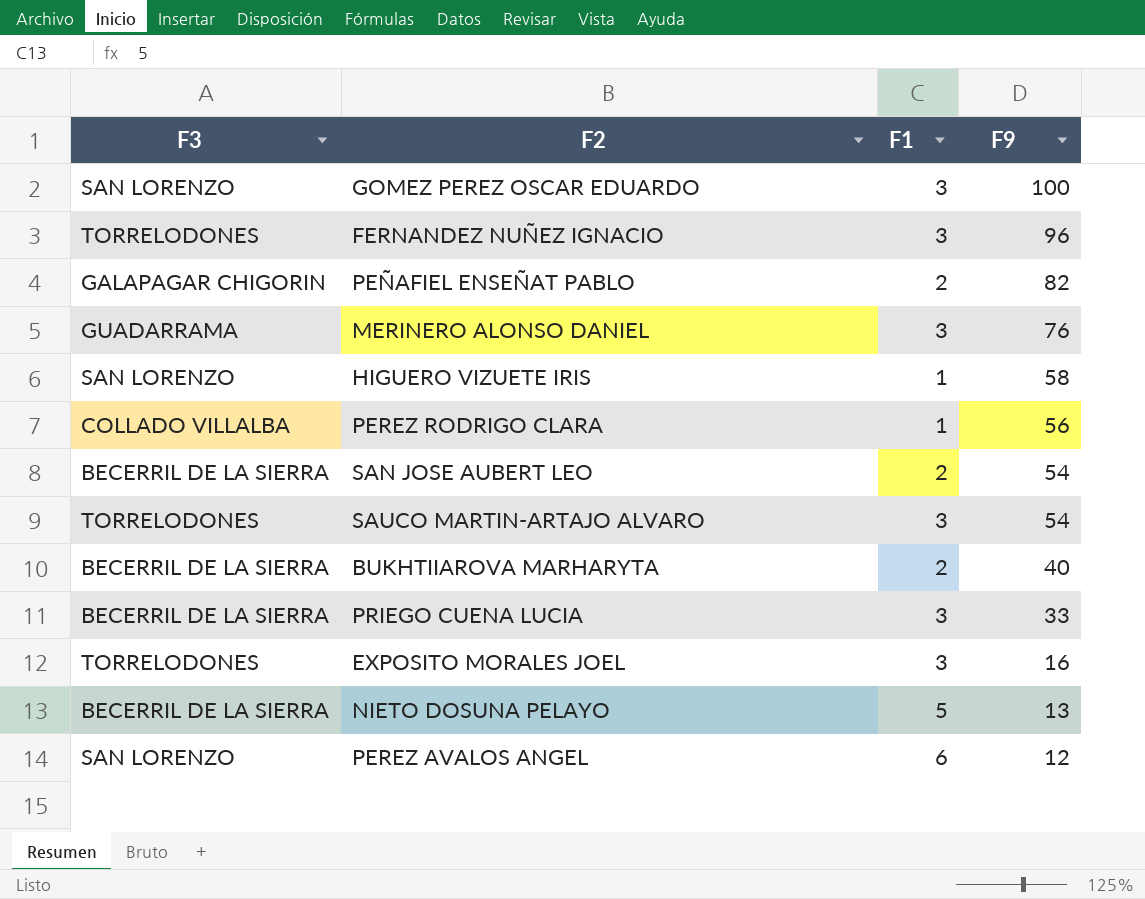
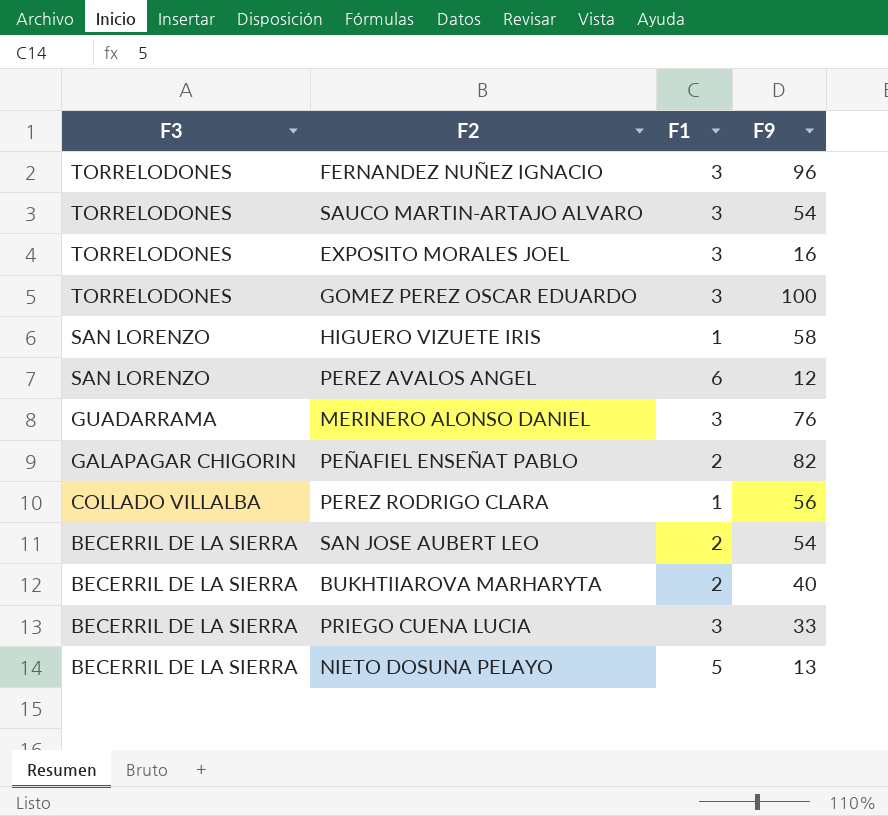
row order: F9 descending -> F3 descending
GOMEZ PEREZ OSCAR EDUARDO | F3: SAN LORENZO -> TORRELODONES

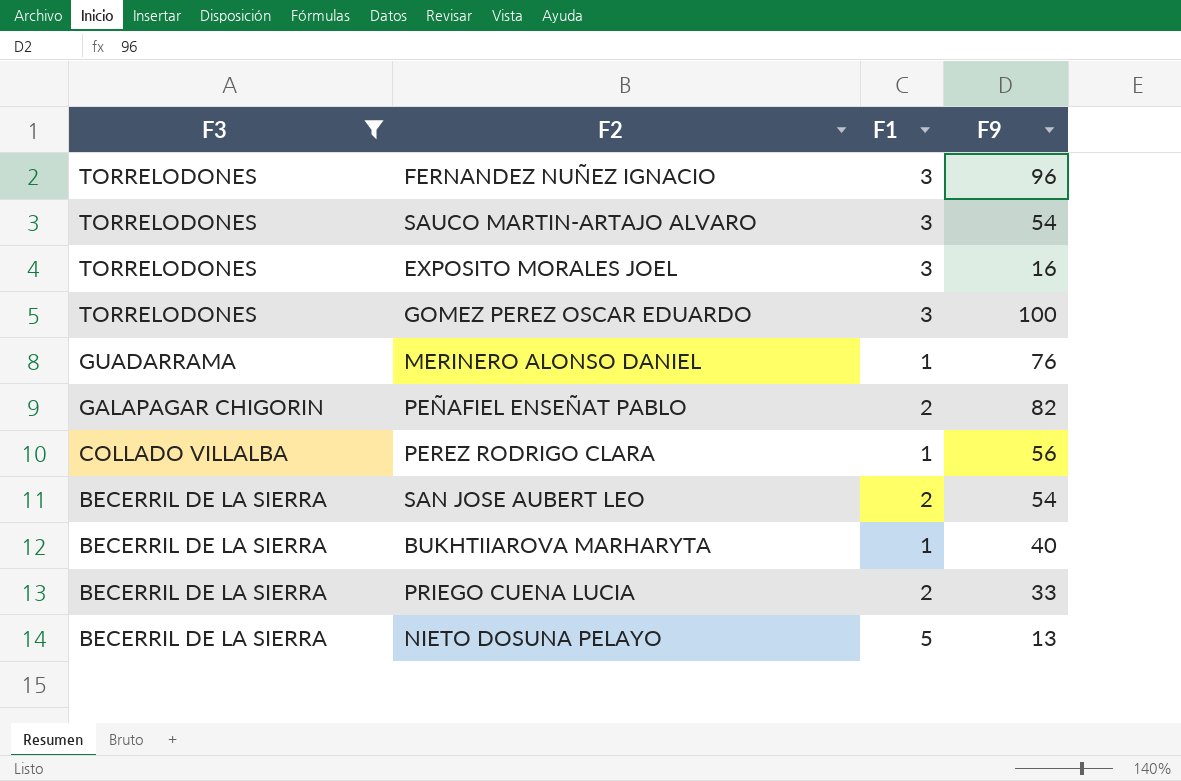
filter: none -> F3 != SAN LORENZO
MERINERO ALONSO DANIEL | F1: 3 -> 1
BUKHTIIAROVA MARHARYTA | F1: 2 -> 1
PRIEGO CUENA LUCIA | F1: 3 -> 2

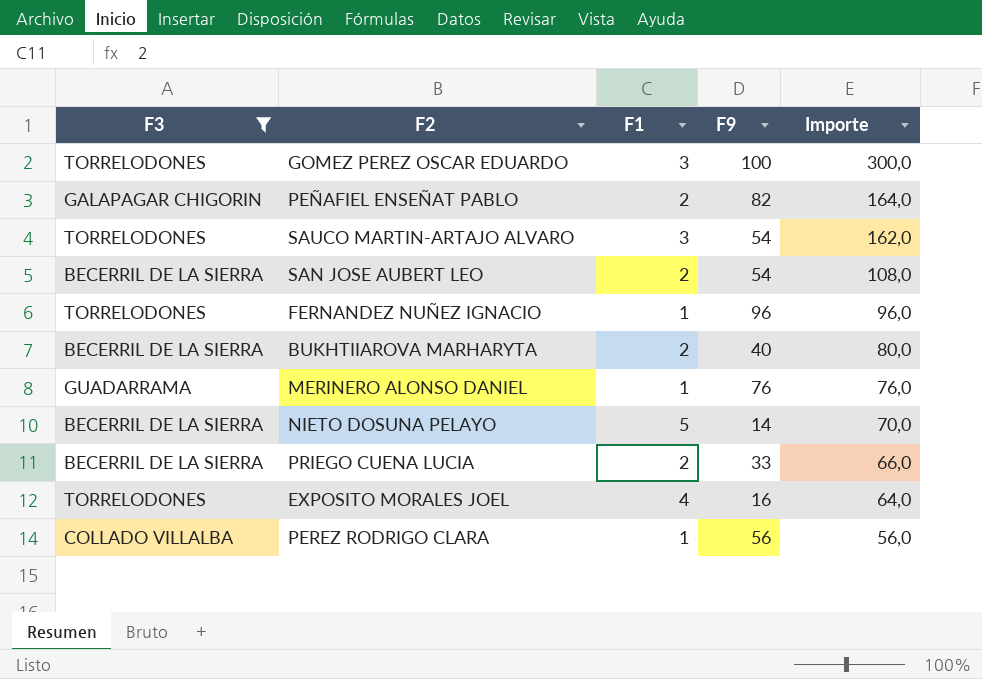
row order: F3 descending -> Importe descending
column Importe | formula: none -> [F1] * [F9]
FERNANDEZ NUÑEZ IGNACIO | F1: 3 -> 1
BUKHTIIAROVA MARHARYTA | F1: 1 -> 2
NIETO DOSUNA PELAYO | F9: 13 -> 14
EXPOSITO MORALES JOEL | F1: 3 -> 4

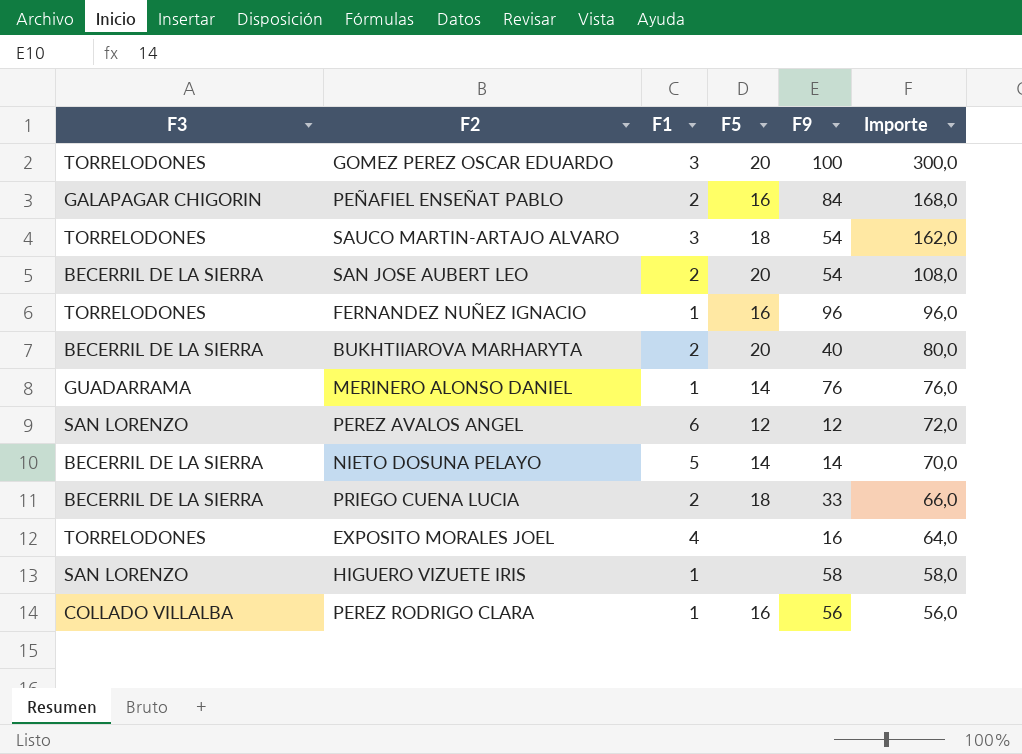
filter: F3 != SAN LORENZO -> none
column F5 | position: none -> 4
PEÑAFIEL ENSEÑAT PABLO | F9: 82 -> 84
PEÑAFIEL ENSEÑAT PABLO | Importe: 164,0 -> 168,0

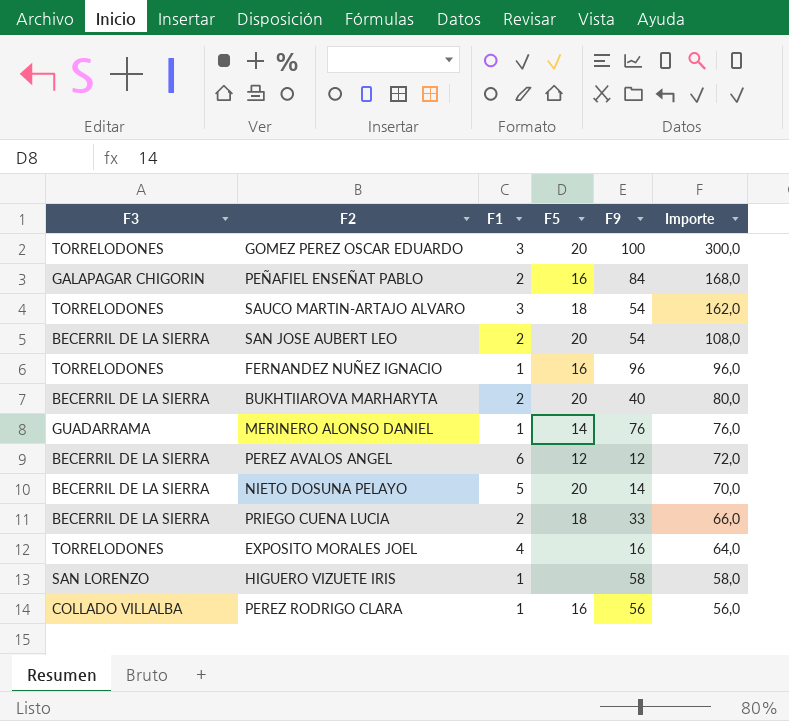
PEREZ AVALOS ANGEL | F3: SAN LORENZO -> BECERRIL DE LA SIERRA
NIETO DOSUNA PELAYO | F5: 14 -> 20

